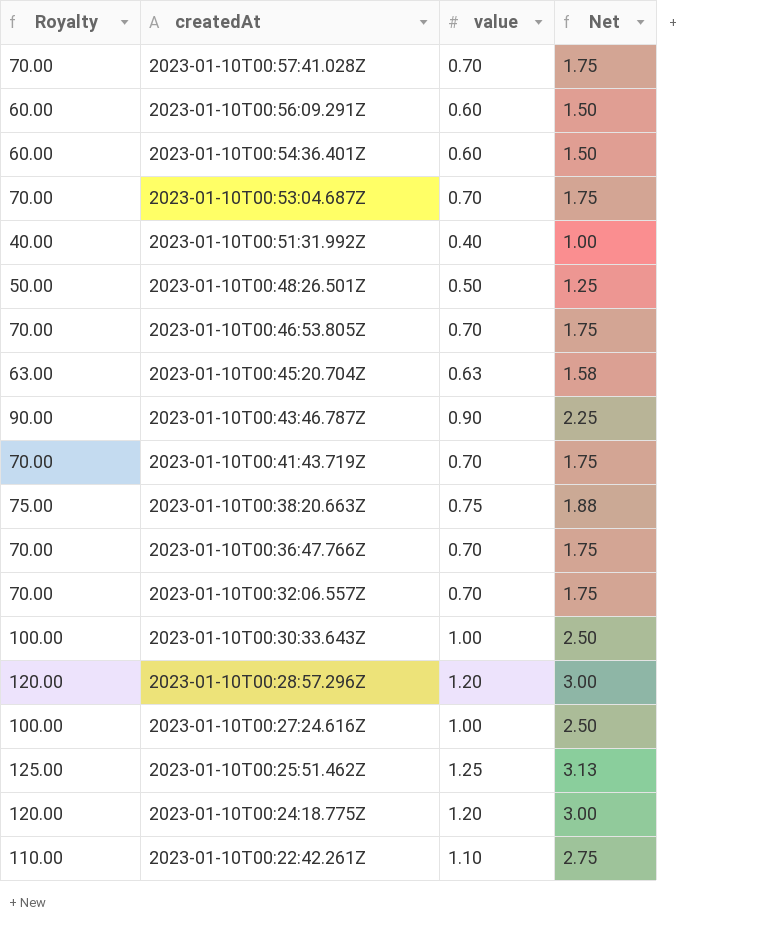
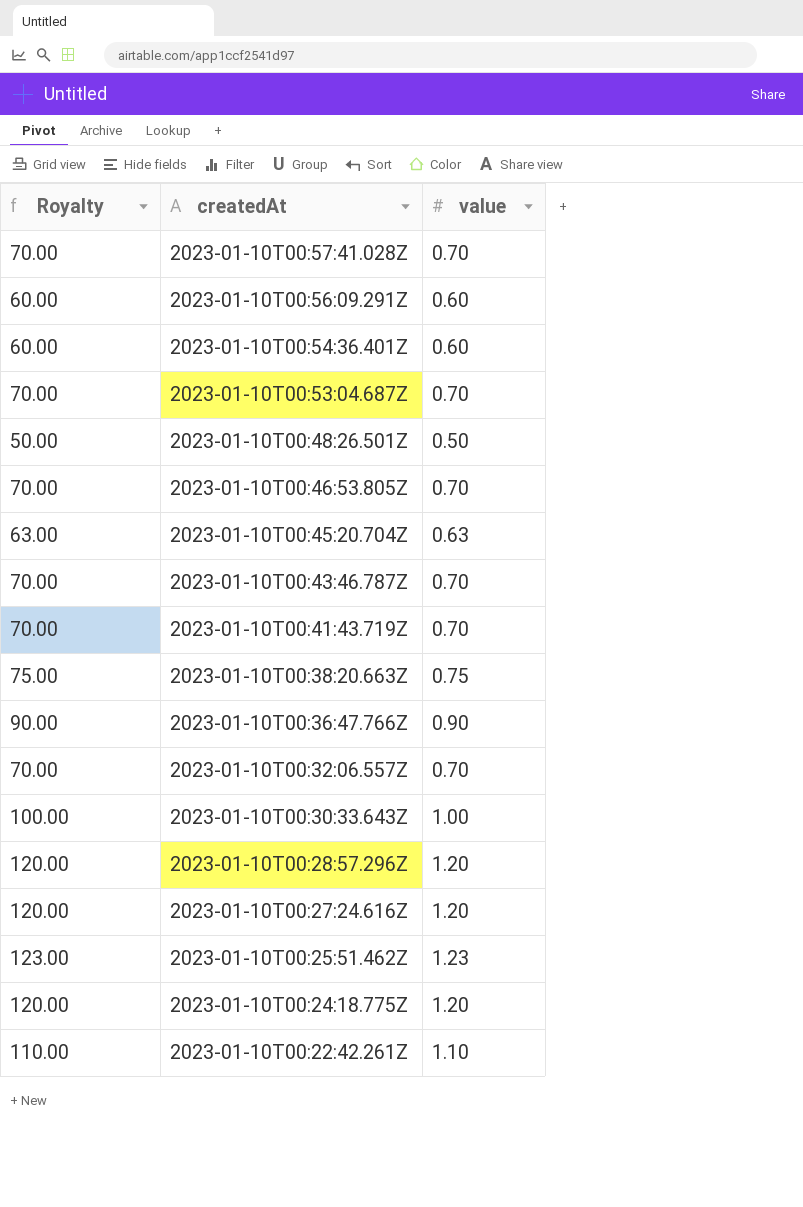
column Net | formula: [value] * 2.5 -> none
row 2023-01-10T00:51:31.992Z: 40.00 | 0.40 | 1.00 -> none
2023-01-10T00:43:46.787Z | Royalty: 90.00 -> 70.00
2023-01-10T00:43:46.787Z | value: 0.90 -> 0.70
2023-01-10T00:36:47.766Z | Royalty: 70.00 -> 90.00
2023-01-10T00:36:47.766Z | value: 0.70 -> 0.90
2023-01-10T00:27:24.616Z | Royalty: 100.00 -> 120.00
2023-01-10T00:27:24.616Z | value: 1.00 -> 1.20
2023-01-10T00:25:51.462Z | Royalty: 125.00 -> 123.00
2023-01-10T00:25:51.462Z | value: 1.25 -> 1.23

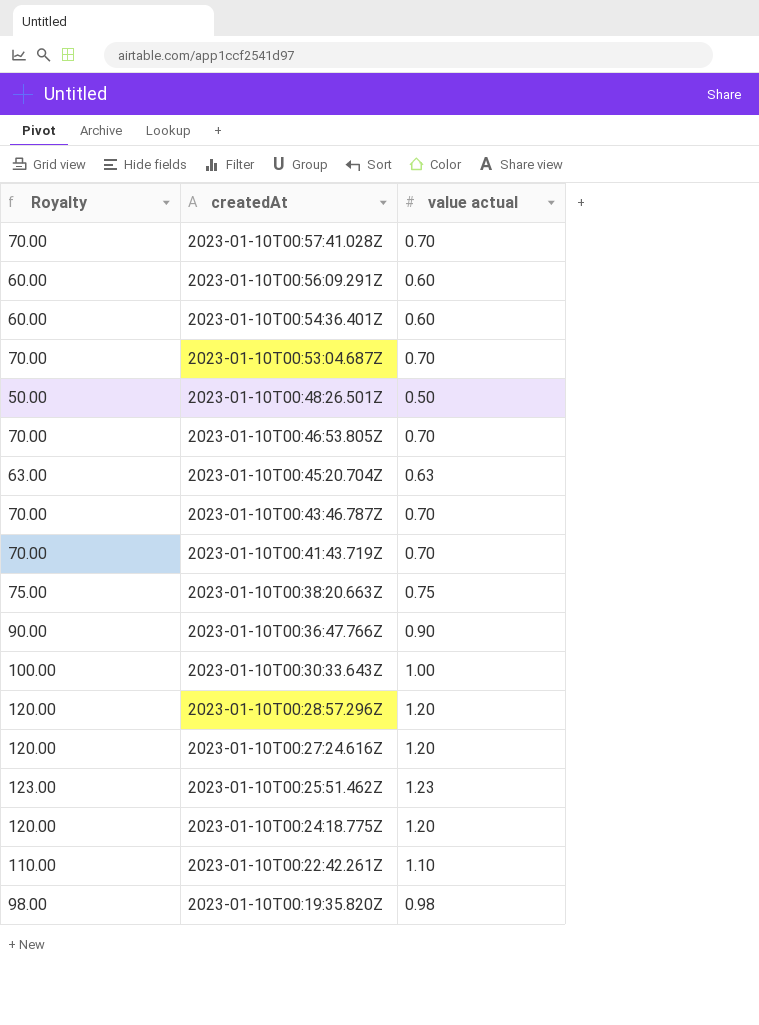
column name: value -> value actual
row 2023-01-10T00:32:06.557Z: 70.00 | 0.70 -> none
row 2023-01-10T00:19:35.820Z: none -> 98.00 | 0.98

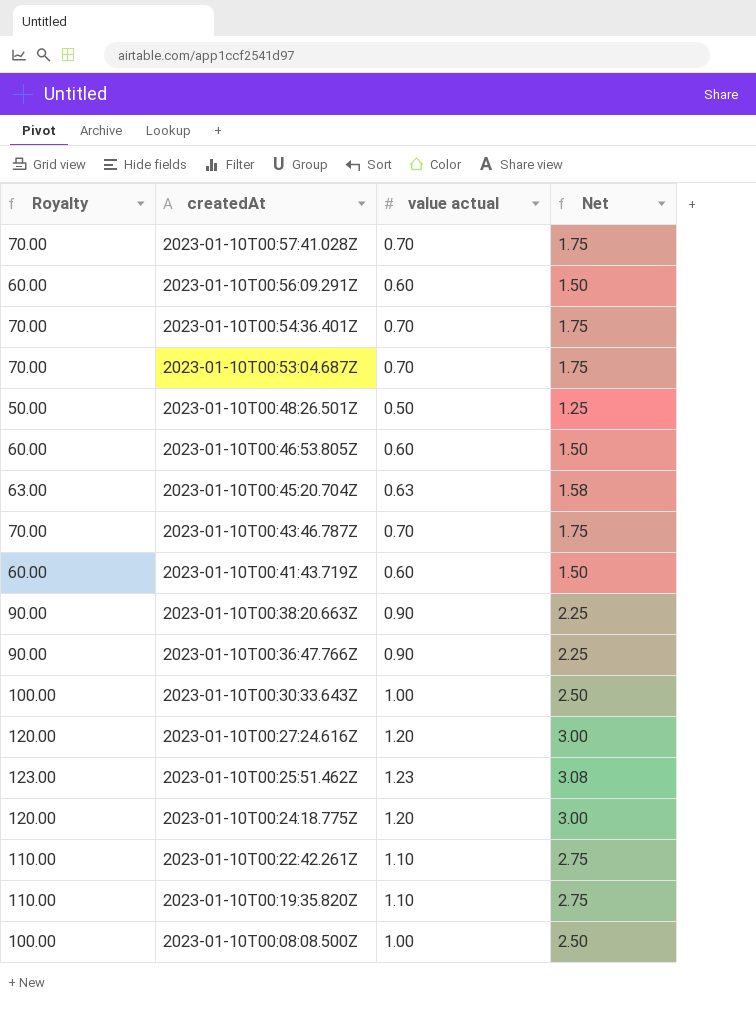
column Net | formula: none -> [value actual] * 2.5
row 2023-01-10T00:28:57.296Z: 120.00 | 1.20 -> none
2023-01-10T00:54:36.401Z | Royalty: 60.00 -> 70.00
2023-01-10T00:54:36.401Z | value actual: 0.60 -> 0.70
2023-01-10T00:46:53.805Z | Royalty: 70.00 -> 60.00
2023-01-10T00:46:53.805Z | value actual: 0.70 -> 0.60
2023-01-10T00:41:43.719Z | Royalty: 70.00 -> 60.00
2023-01-10T00:41:43.719Z | value actual: 0.70 -> 0.60
2023-01-10T00:38:20.663Z | Royalty: 75.00 -> 90.00
2023-01-10T00:38:20.663Z | value actual: 0.75 -> 0.90
2023-01-10T00:19:35.820Z | Royalty: 98.00 -> 110.00
2023-01-10T00:19:35.820Z | value actual: 0.98 -> 1.10
row 2023-01-10T00:08:08.500Z: none -> 100.00 | 1.00 | 2.50

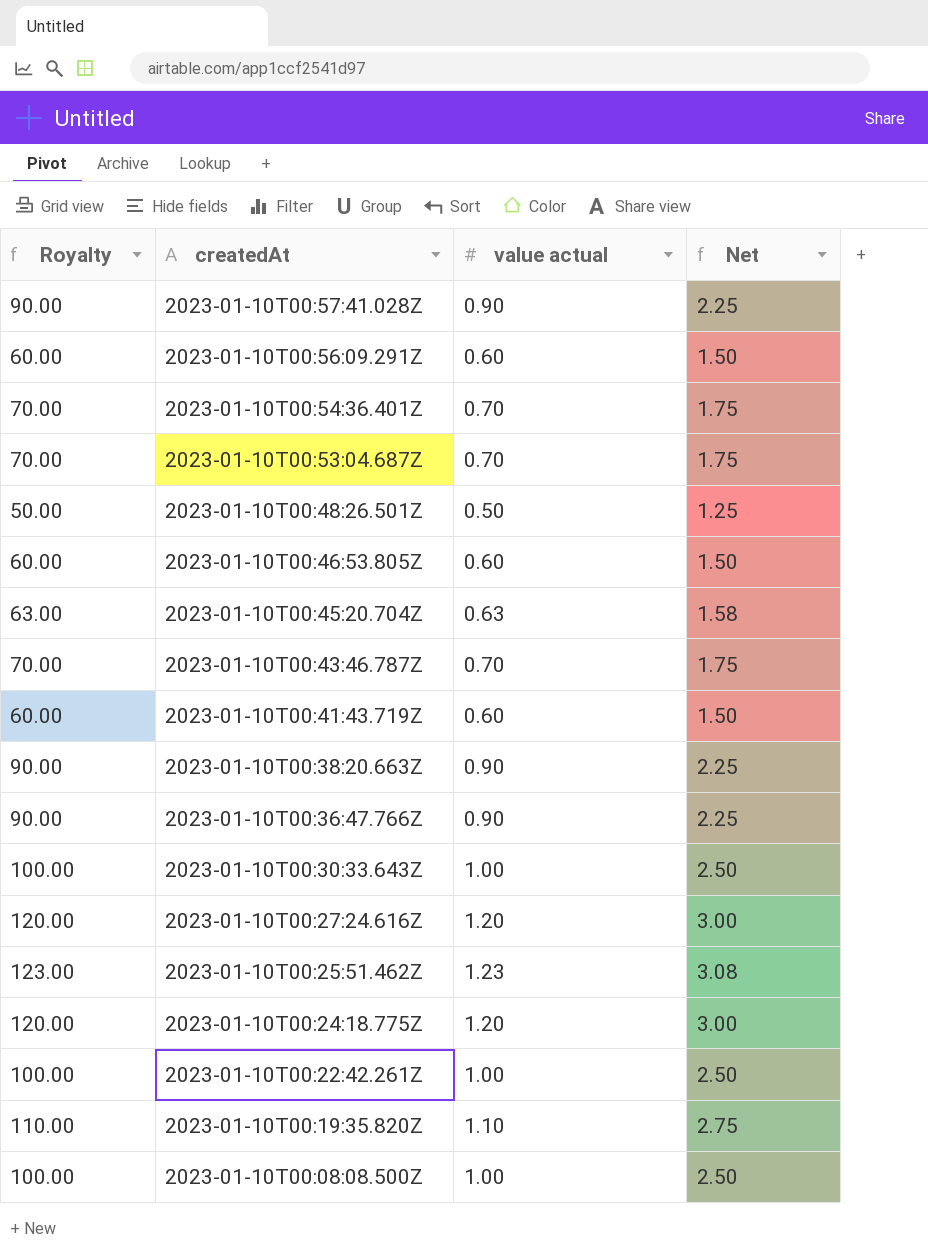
2023-01-10T00:57:41.028Z | Royalty: 70.00 -> 90.00
2023-01-10T00:57:41.028Z | value actual: 0.70 -> 0.90
2023-01-10T00:57:41.028Z | Net: 1.75 -> 2.25
2023-01-10T00:22:42.261Z | Royalty: 110.00 -> 100.00
2023-01-10T00:22:42.261Z | value actual: 1.10 -> 1.00
2023-01-10T00:22:42.261Z | Net: 2.75 -> 2.50

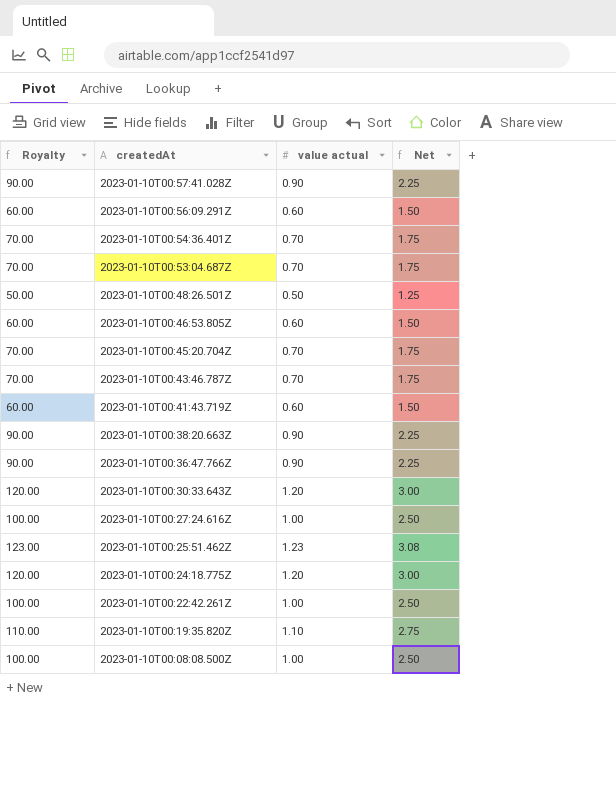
2023-01-10T00:45:20.704Z | Royalty: 63.00 -> 70.00
2023-01-10T00:45:20.704Z | value actual: 0.63 -> 0.70
2023-01-10T00:45:20.704Z | Net: 1.58 -> 1.75
2023-01-10T00:30:33.643Z | Royalty: 100.00 -> 120.00
2023-01-10T00:30:33.643Z | value actual: 1.00 -> 1.20
2023-01-10T00:30:33.643Z | Net: 2.50 -> 3.00
2023-01-10T00:27:24.616Z | Royalty: 120.00 -> 100.00
2023-01-10T00:27:24.616Z | value actual: 1.20 -> 1.00
2023-01-10T00:27:24.616Z | Net: 3.00 -> 2.50

